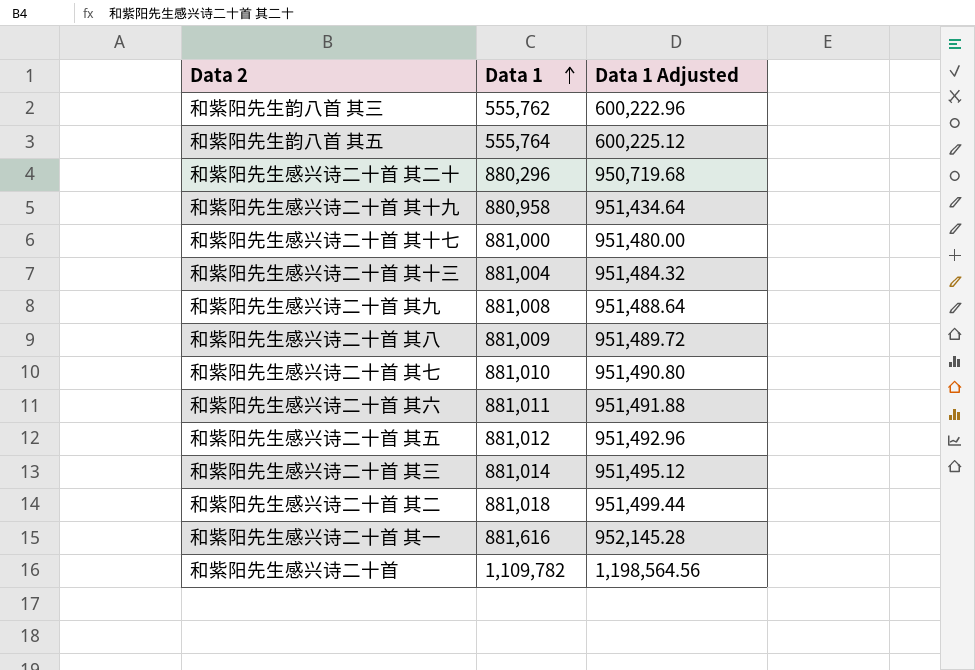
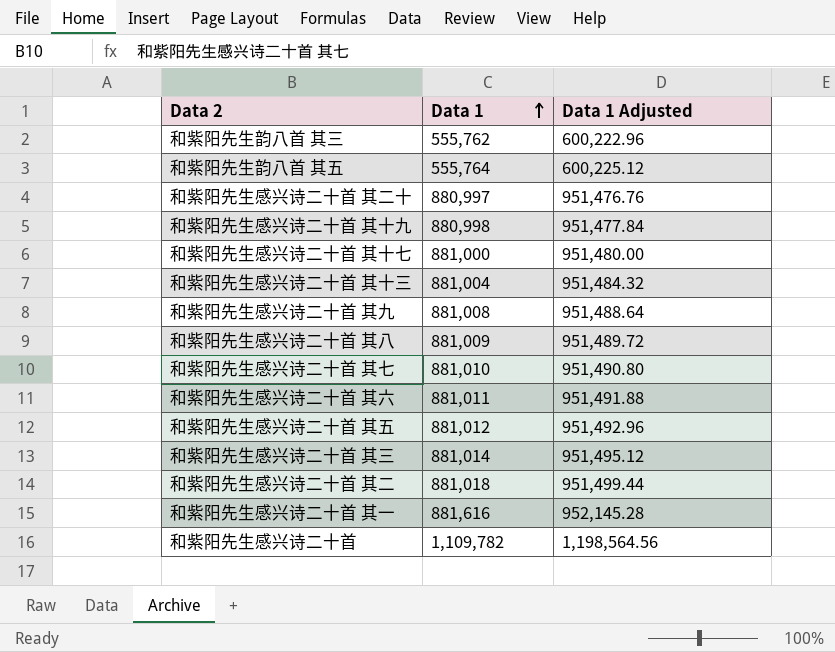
和紫阳先生感兴诗二十首 其二十 | Data 1: 880,296 -> 880,997
和紫阳先生感兴诗二十首 其二十 | Data 1 Adjusted: 950,719.68 -> 951,476.76
和紫阳先生感兴诗二十首 其十九 | Data 1: 880,958 -> 880,998
和紫阳先生感兴诗二十首 其十九 | Data 1 Adjusted: 951,434.64 -> 951,477.84

